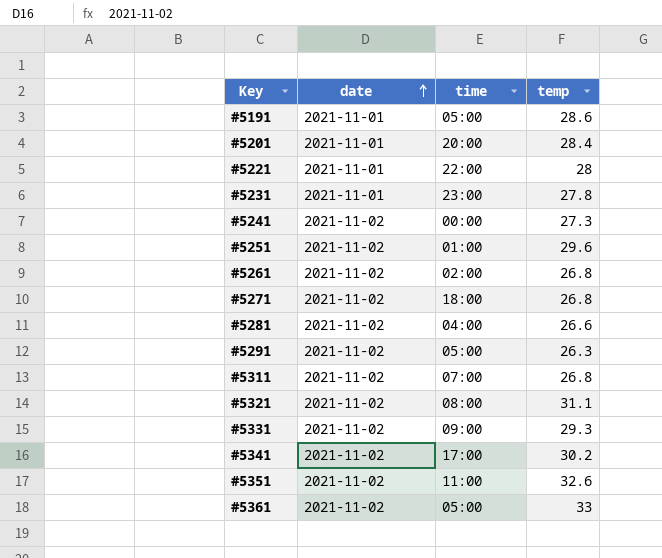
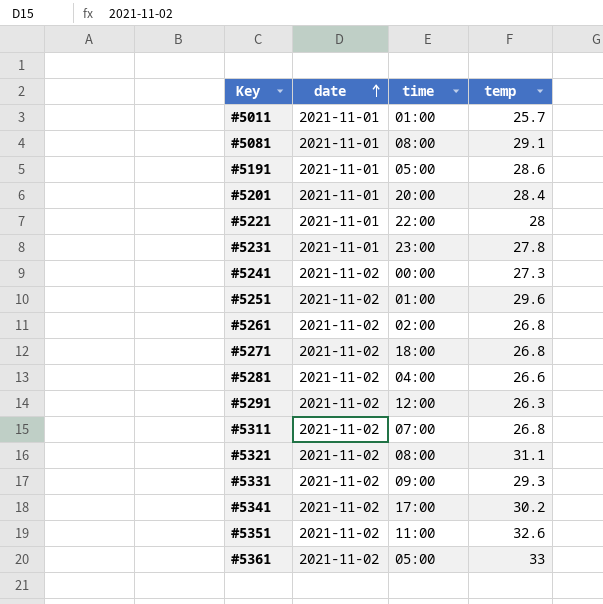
row #5011: none -> 2021-11-01 | 01:00 | 25.7
row #5081: none -> 2021-11-01 | 08:00 | 29.1
#5291 | time: 05:00 -> 12:00

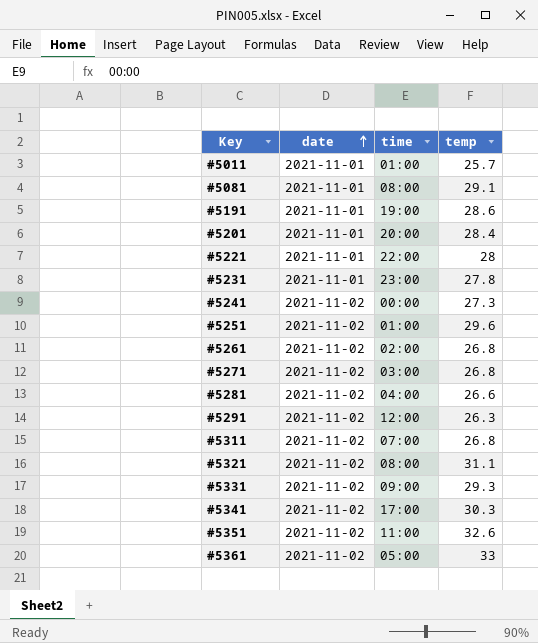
#5191 | time: 05:00 -> 19:00
#5271 | time: 18:00 -> 03:00
#5341 | temp: 30.2 -> 30.3

